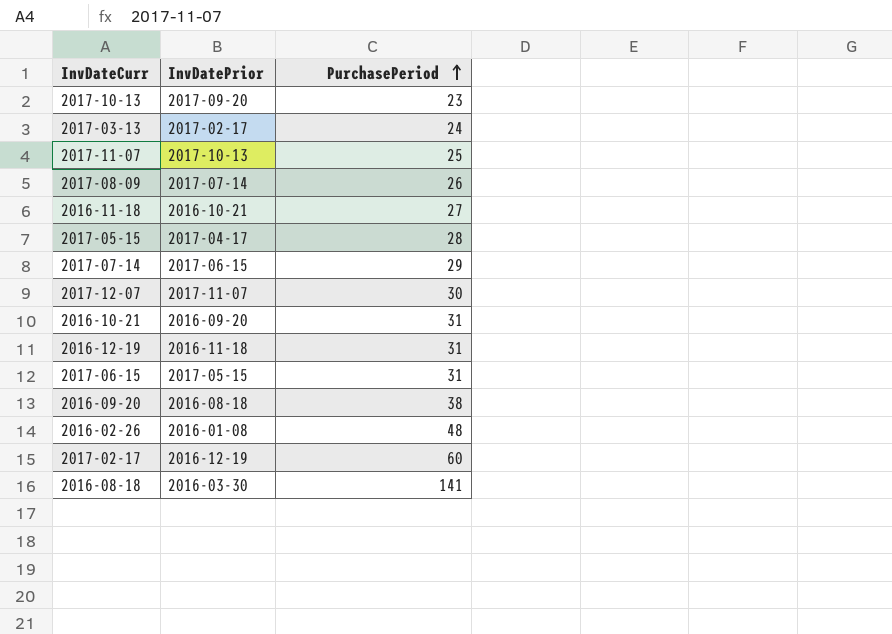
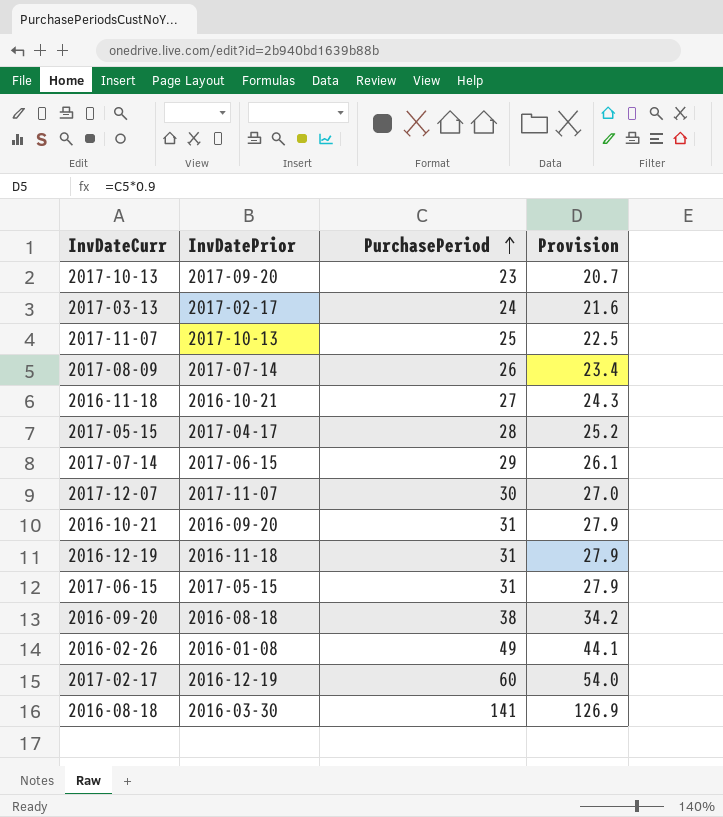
column Provision | formula: none -> [PurchasePeriod] * 0.9
2016-02-26 | PurchasePeriod: 48 -> 49

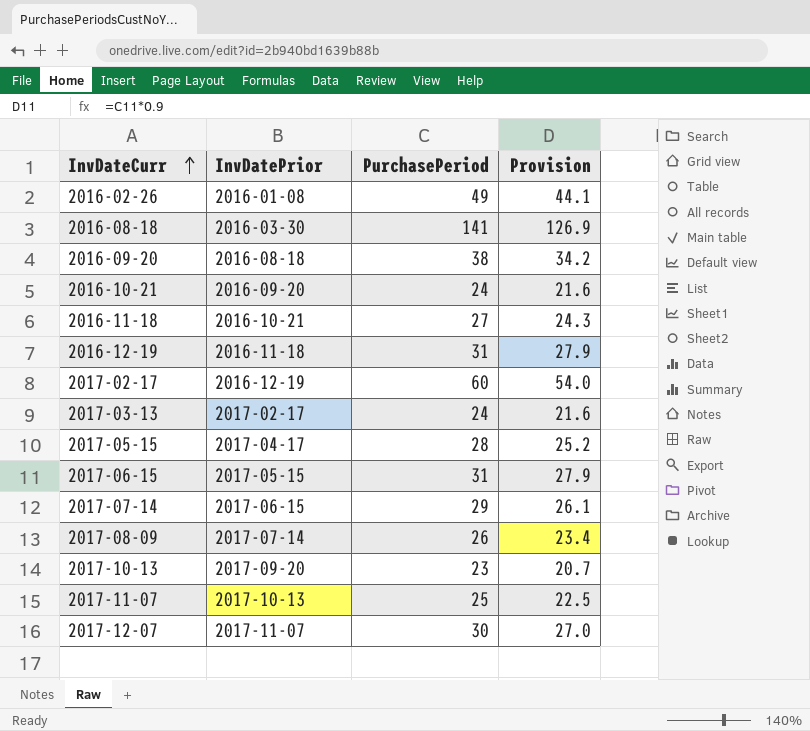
row order: PurchasePeriod ascending -> InvDateCurr ascending
2016-10-21 | PurchasePeriod: 31 -> 24
2016-10-21 | Provision: 27.9 -> 21.6

